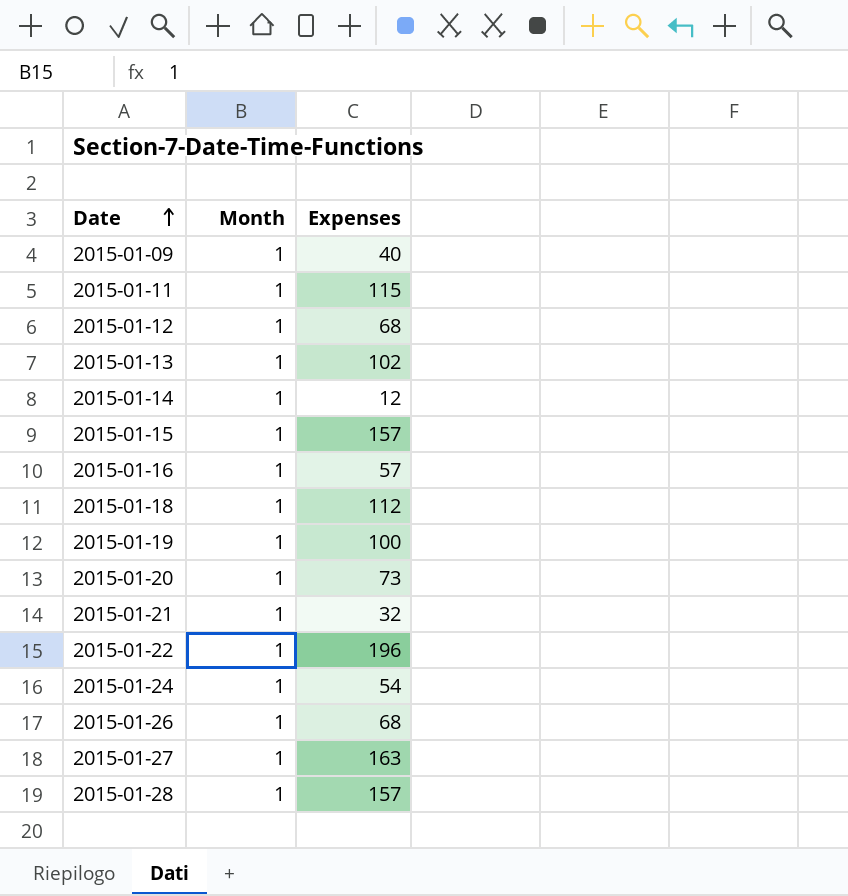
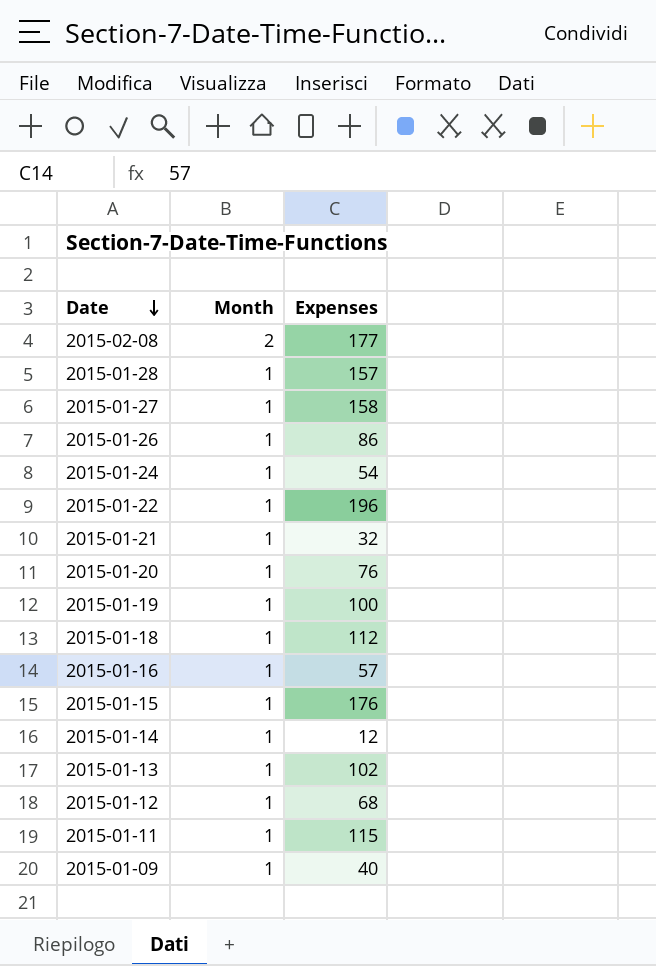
row order: Date ascending -> Date descending
row 2015-02-08: none -> 2 | 177
2015-01-27 | Expenses: 163 -> 158
2015-01-26 | Expenses: 68 -> 86
2015-01-20 | Expenses: 73 -> 76
2015-01-15 | Expenses: 157 -> 176

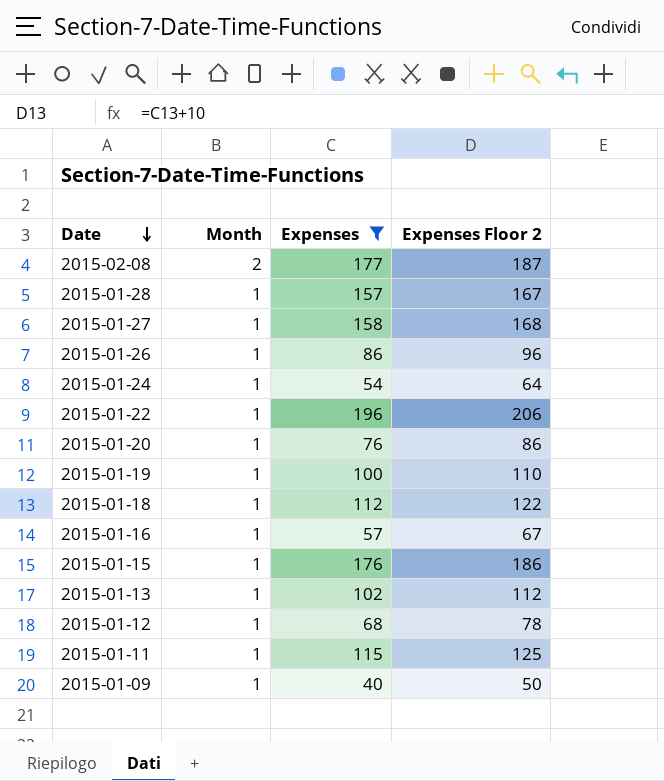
filter: none -> Expenses >= 40
column Expenses Floor 2 | formula: none -> [Expenses] + 10

